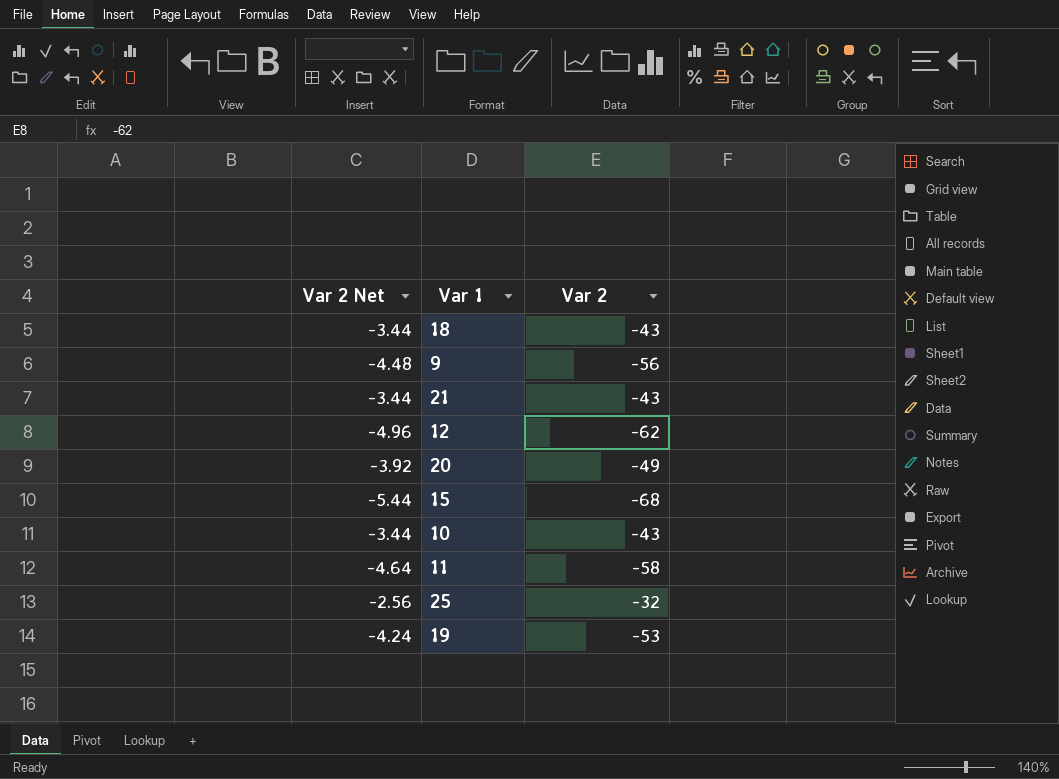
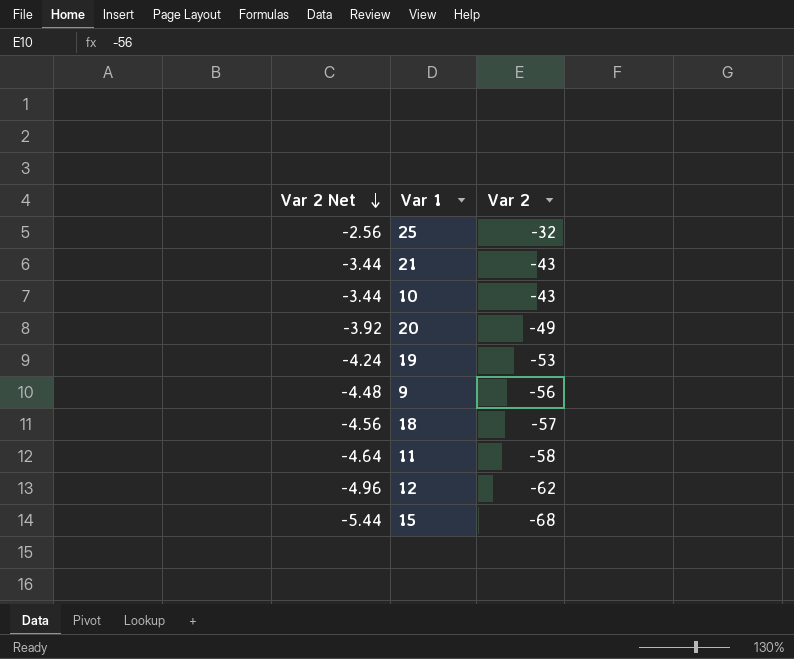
row order: none -> Var 2 Net descending
18 | Var 2 Net: -3.44 -> -4.56
18 | Var 2: -43 -> -57

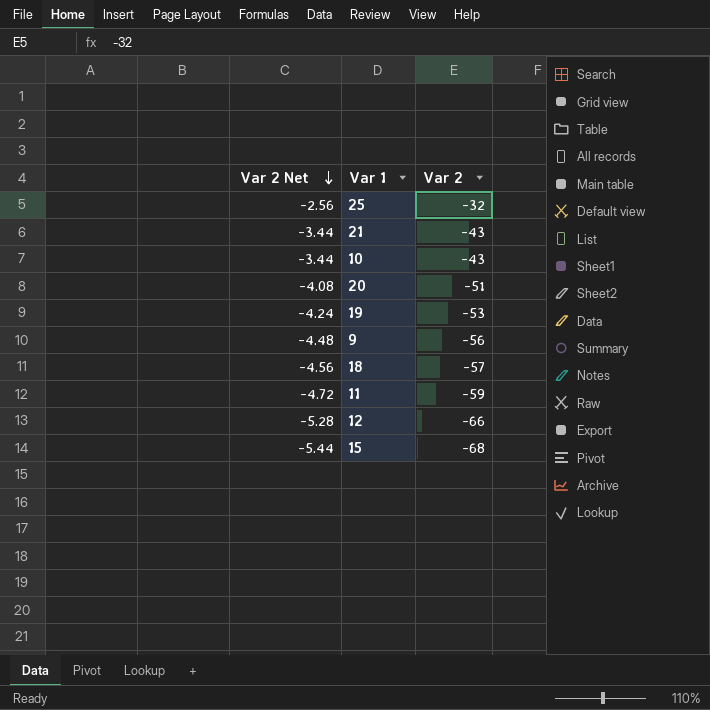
20 | Var 2 Net: -3.92 -> -4.08
20 | Var 2: -49 -> -51
11 | Var 2 Net: -4.64 -> -4.72
11 | Var 2: -58 -> -59
12 | Var 2 Net: -4.96 -> -5.28
12 | Var 2: -62 -> -66

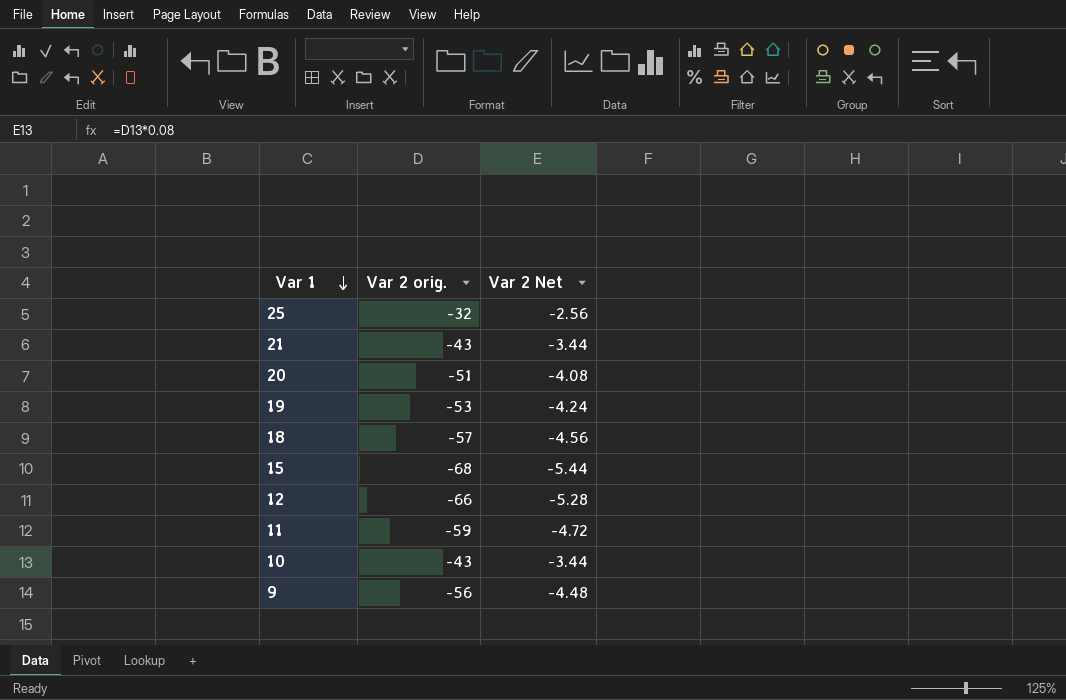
row order: Var 2 Net descending -> Var 1 descending
column name: Var 2 -> Var 2 orig.
column Var 2 Net | position: 1 -> 3

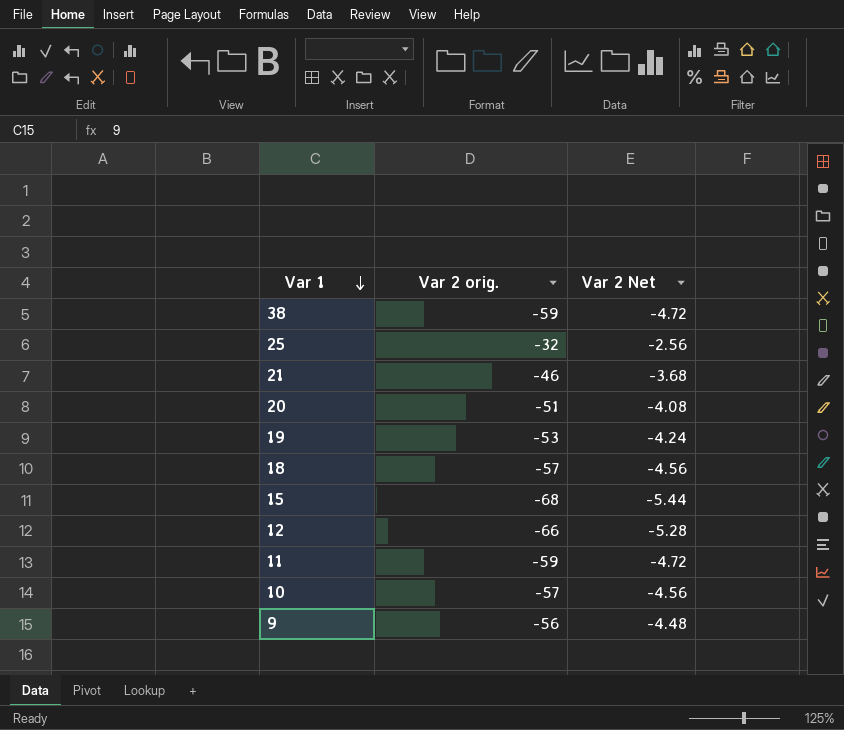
row 38: none -> -59 | -4.72
21 | Var 2 orig.: -43 -> -46
21 | Var 2 Net: -3.44 -> -3.68
10 | Var 2 orig.: -43 -> -57
10 | Var 2 Net: -3.44 -> -4.56

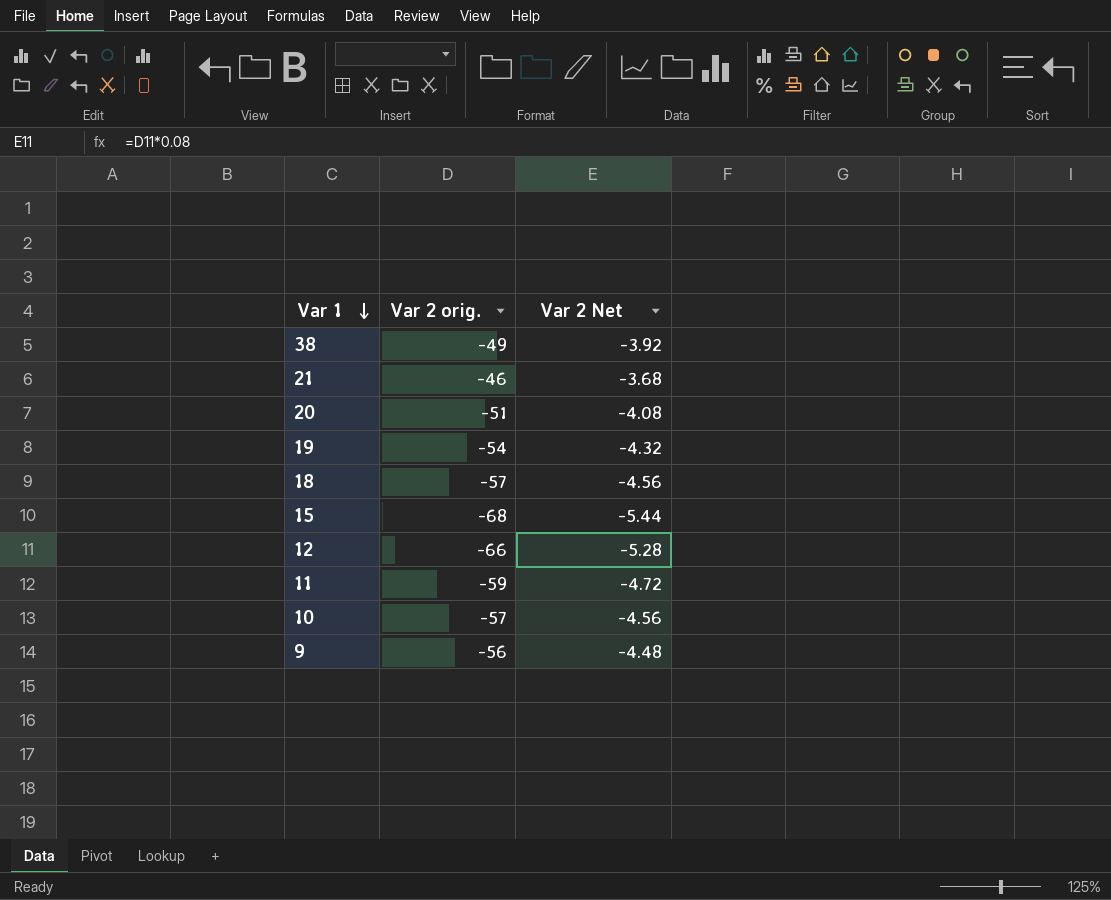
row 25: -32 | -2.56 -> none
38 | Var 2 orig.: -59 -> -49
38 | Var 2 Net: -4.72 -> -3.92
19 | Var 2 orig.: -53 -> -54
19 | Var 2 Net: -4.24 -> -4.32

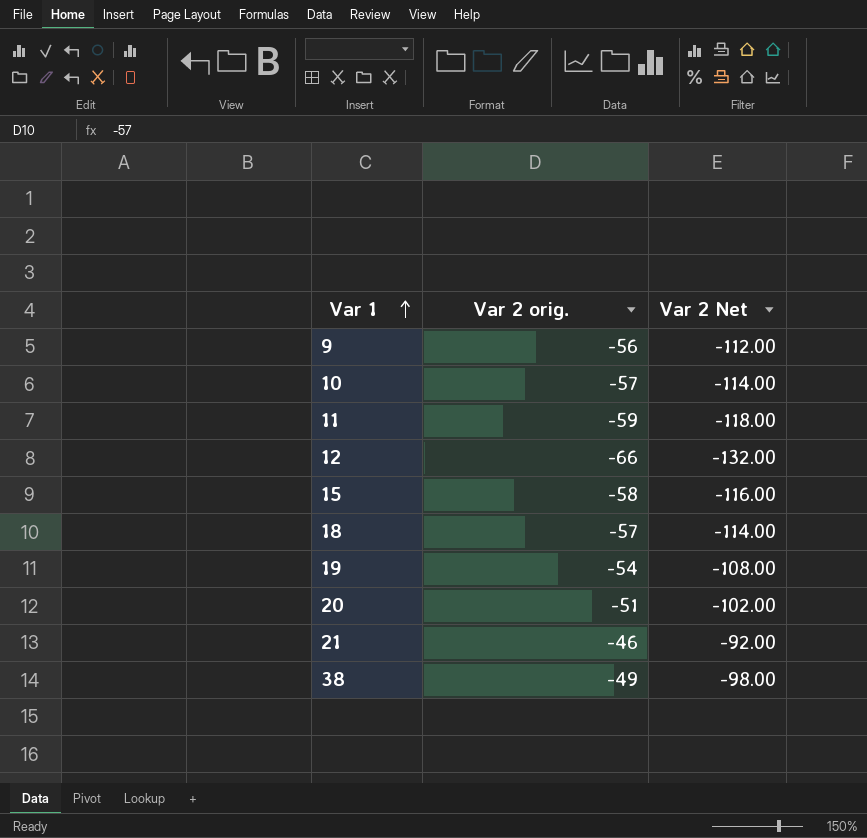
row order: Var 1 descending -> Var 1 ascending
column Var 2 Net | formula: [Var 2 orig.] * 0.08 -> [Var 2 orig.] * 2
15 | Var 2 orig.: -68 -> -58

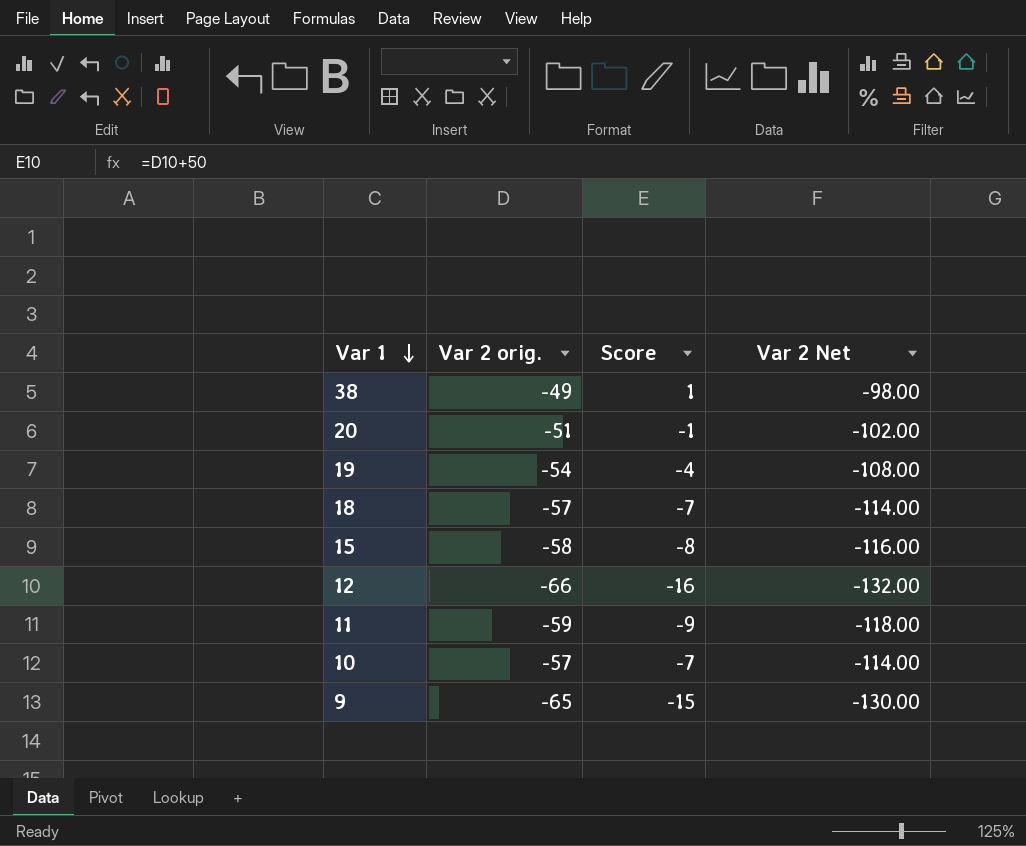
row order: Var 1 ascending -> Var 1 descending
column Score | formula: none -> [Var 2 orig.] + 50
row 21: -46 | -92.00 -> none
9 | Var 2 orig.: -56 -> -65
9 | Var 2 Net: -112.00 -> -130.00

